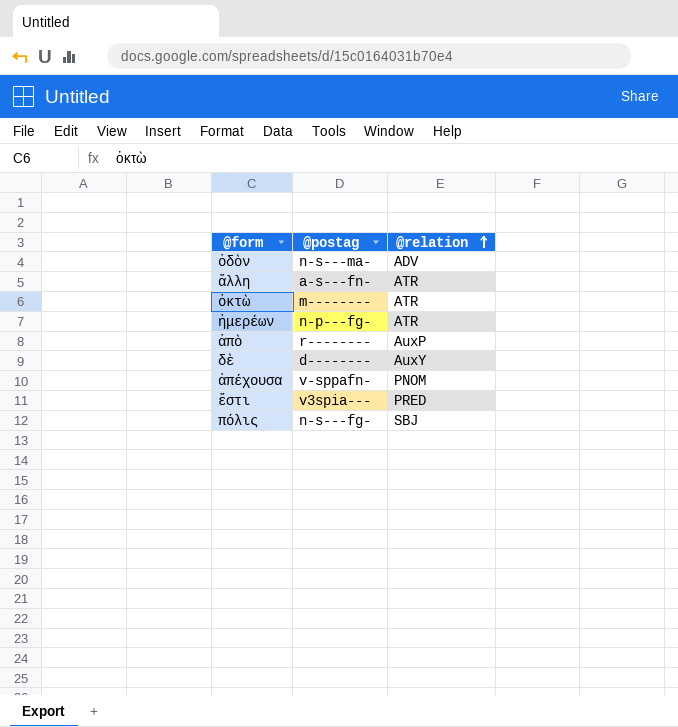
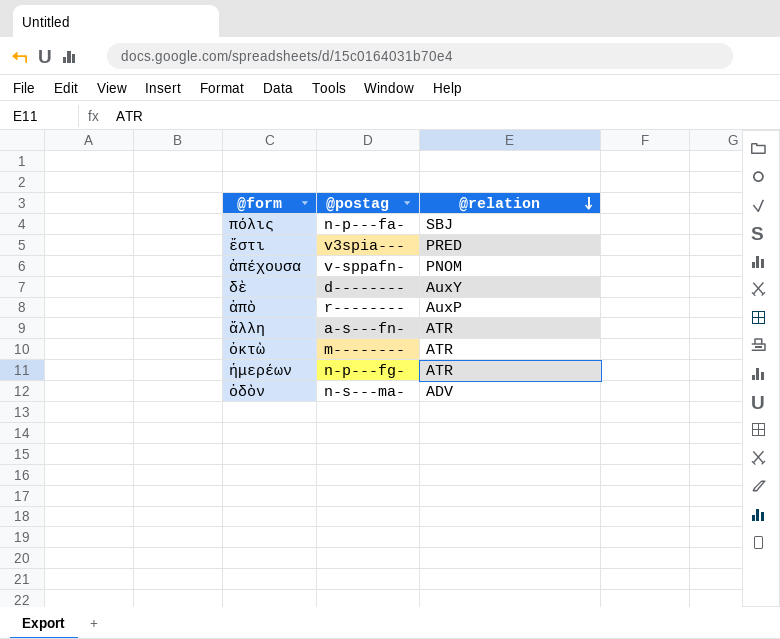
row order: @relation ascending -> @relation descending
πόλις | @postag: n-s---fg- -> n-p---fa-

